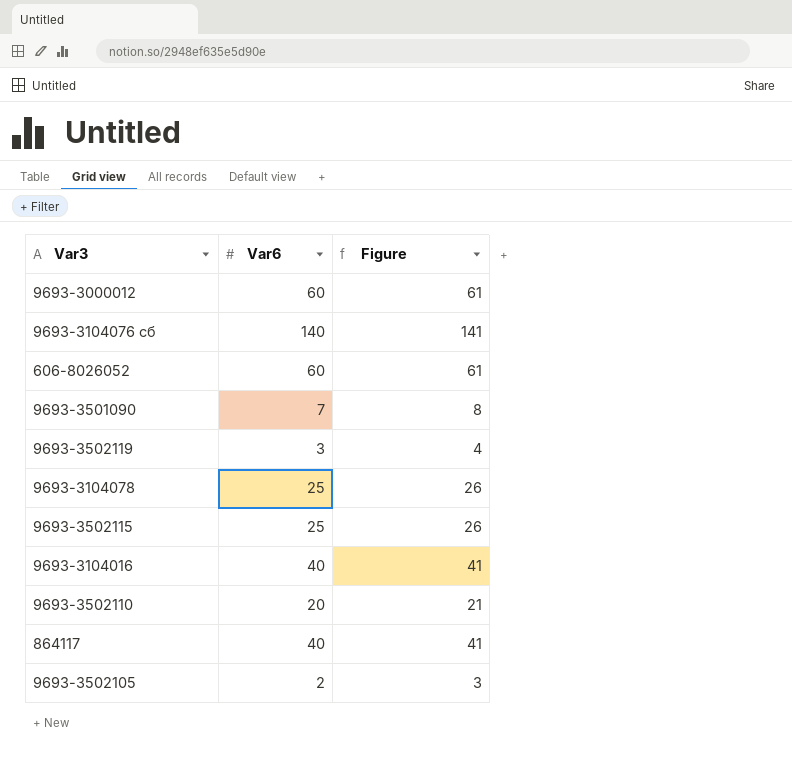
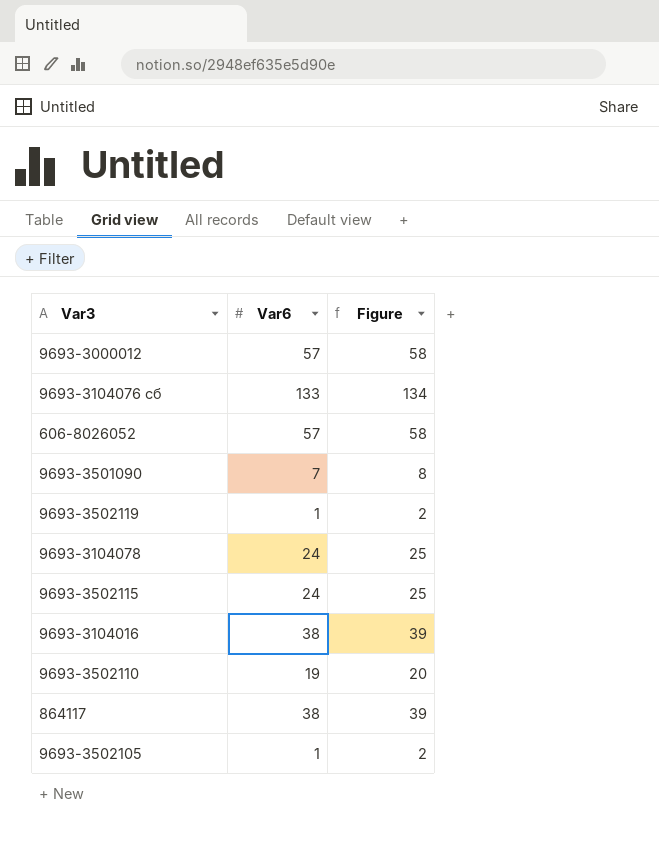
9693-3000012 | Var6: 60 -> 57
9693-3000012 | Figure: 61 -> 58
9693-3104076 сб | Var6: 140 -> 133
9693-3104076 сб | Figure: 141 -> 134
606-8026052 | Var6: 60 -> 57
606-8026052 | Figure: 61 -> 58
9693-3502119 | Var6: 3 -> 1
9693-3502119 | Figure: 4 -> 2
9693-3104078 | Var6: 25 -> 24
9693-3104078 | Figure: 26 -> 25
9693-3502115 | Var6: 25 -> 24
9693-3502115 | Figure: 26 -> 25
9693-3104016 | Var6: 40 -> 38
9693-3104016 | Figure: 41 -> 39
9693-3502110 | Var6: 20 -> 19
9693-3502110 | Figure: 21 -> 20
864117 | Var6: 40 -> 38
864117 | Figure: 41 -> 39
9693-3502105 | Var6: 2 -> 1
9693-3502105 | Figure: 3 -> 2

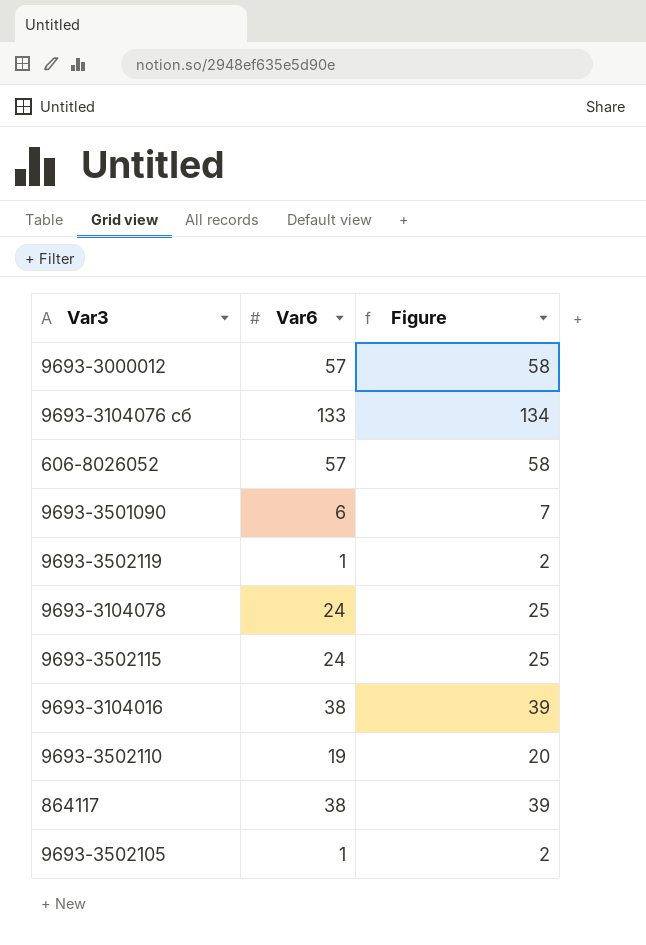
9693-3501090 | Var6: 7 -> 6
9693-3501090 | Figure: 8 -> 7

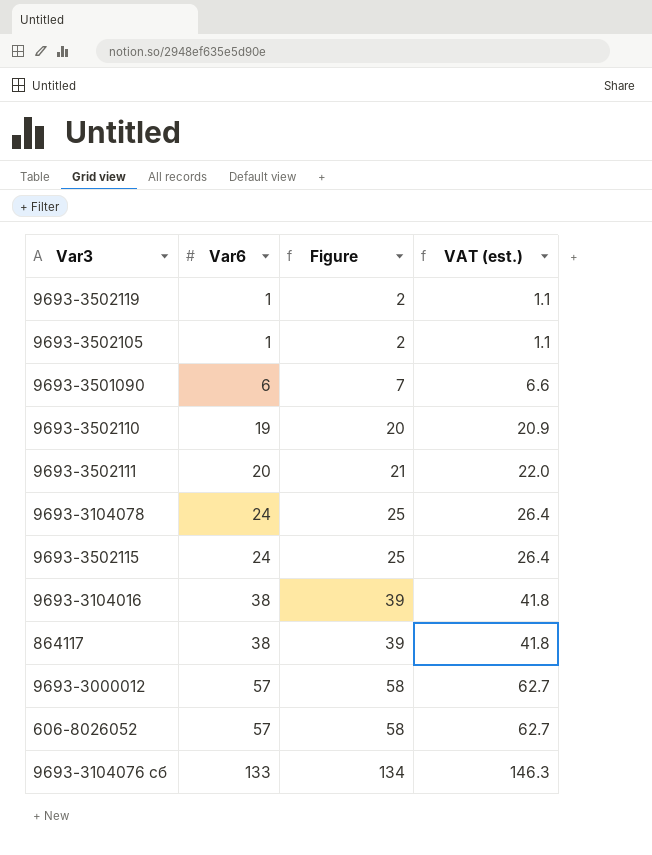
row order: none -> Var6 ascending
column VAT (est.) | formula: none -> [Var6] * 1.1
row 9693-3502111: none -> 20 | 21 | 22.0

